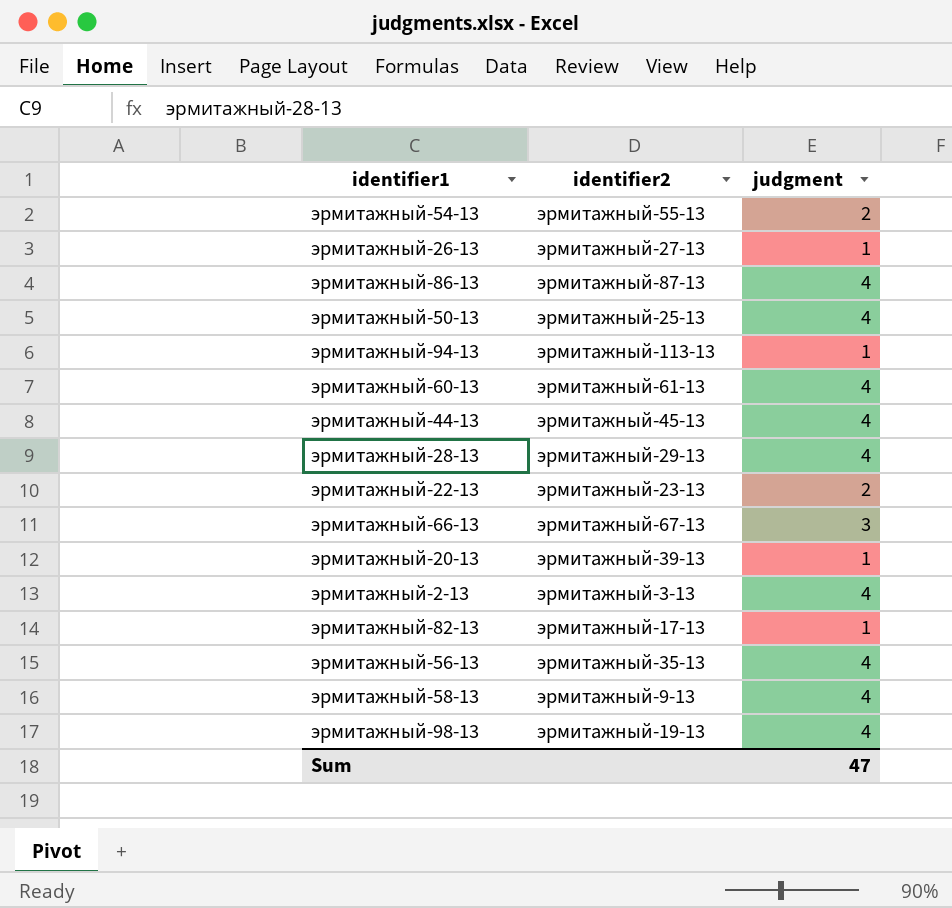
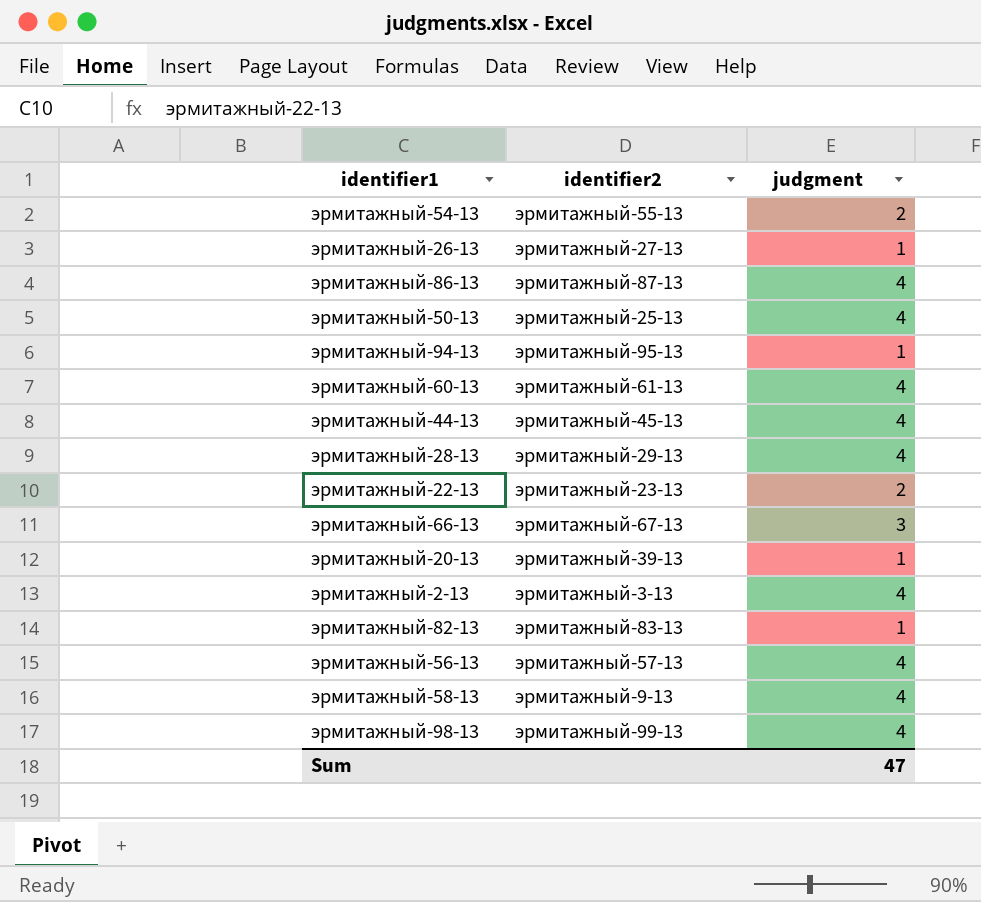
эрмитажный-94-13 | identifier2: эрмитажный-113-13 -> эрмитажный-95-13
эрмитажный-82-13 | identifier2: эрмитажный-17-13 -> эрмитажный-83-13
эрмитажный-56-13 | identifier2: эрмитажный-35-13 -> эрмитажный-57-13
эрмитажный-98-13 | identifier2: эрмитажный-19-13 -> эрмитажный-99-13

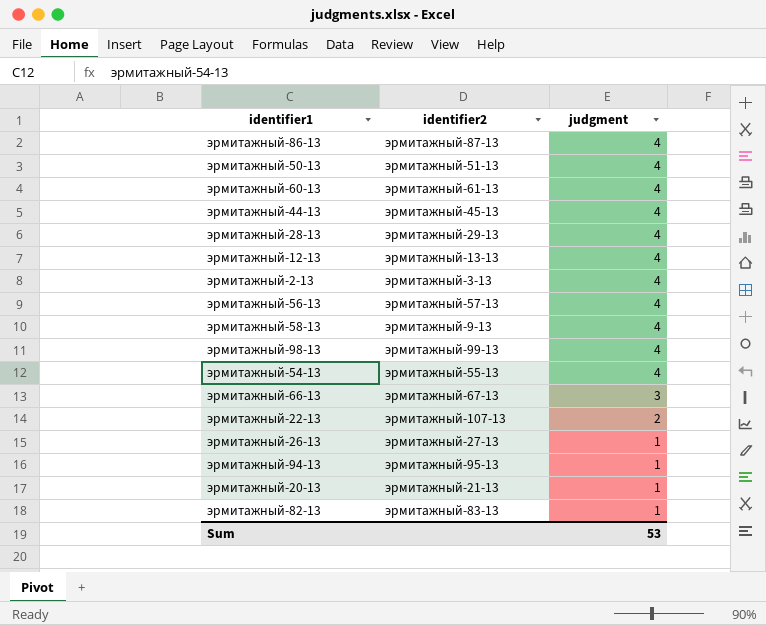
row order: none -> judgment descending
эрмитажный-50-13 | identifier2: эрмитажный-25-13 -> эрмитажный-51-13
row эрмитажный-12-13: none -> эрмитажный-13-13 | 4
эрмитажный-54-13 | judgment: 2 -> 4
эрмитажный-22-13 | identifier2: эрмитажный-23-13 -> эрмитажный-107-13
эрмитажный-20-13 | identifier2: эрмитажный-39-13 -> эрмитажный-21-13
Sum | judgment: 47 -> 53

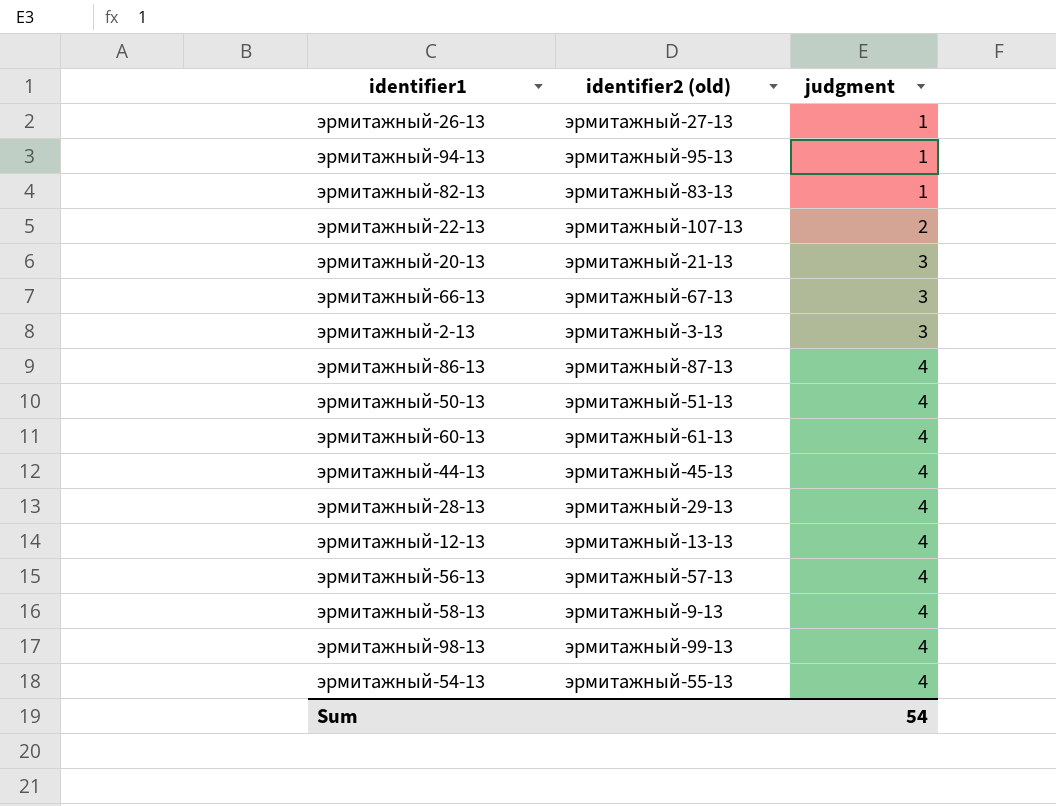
row order: judgment descending -> judgment ascending
column name: identifier2 -> identifier2 (old)
эрмитажный-20-13 | judgment: 1 -> 3
эрмитажный-2-13 | judgment: 4 -> 3
Sum | judgment: 53 -> 54

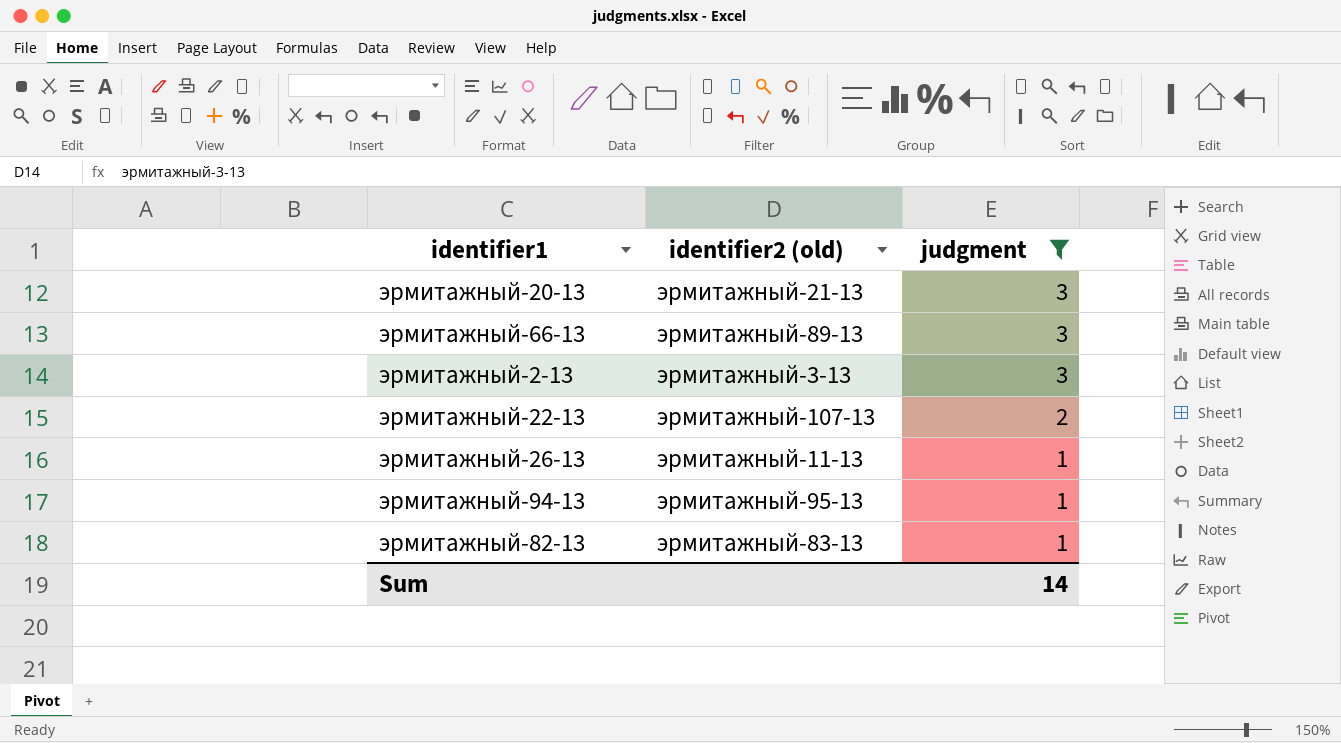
filter: none -> judgment != 4
row order: judgment ascending -> judgment descending
эрмитажный-66-13 | identifier2 (old): эрмитажный-67-13 -> эрмитажный-89-13
эрмитажный-26-13 | identifier2 (old): эрмитажный-27-13 -> эрмитажный-11-13
Sum | judgment: 54 -> 14

